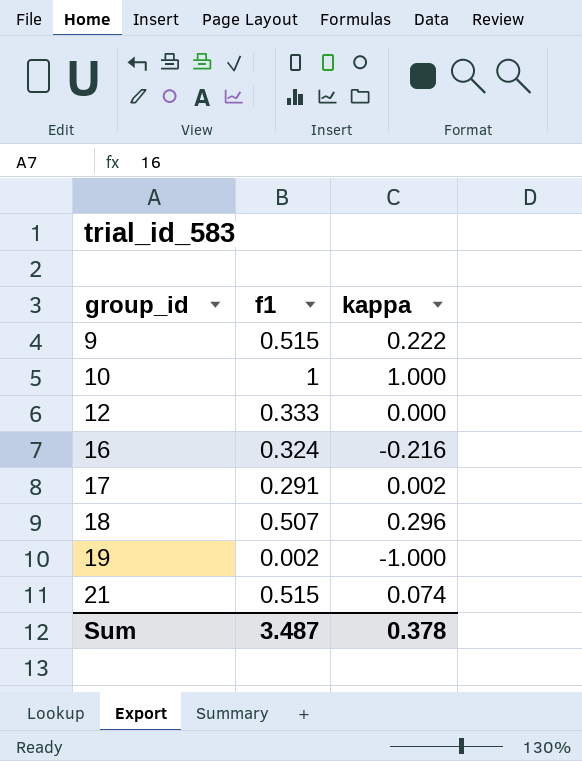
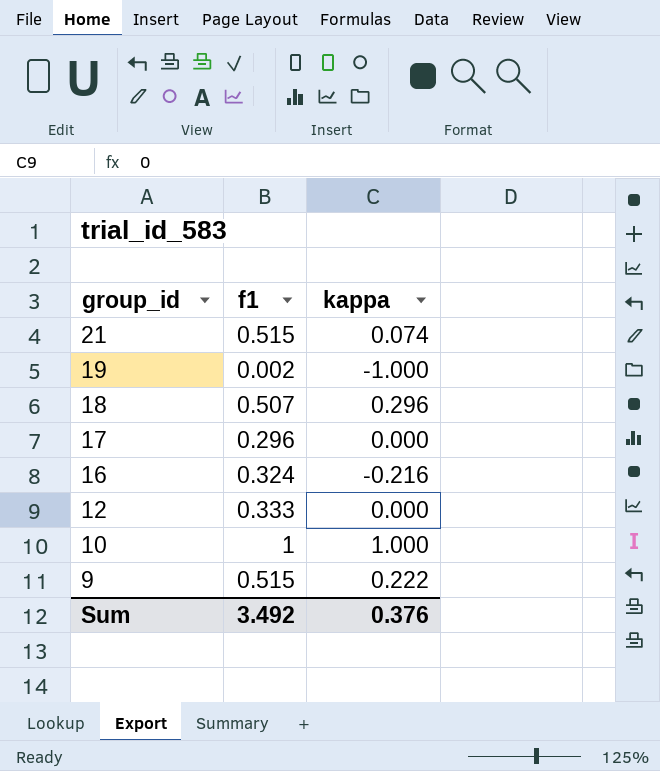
row order: group_id ascending -> group_id descending
17 | f1: 0.291 -> 0.296
17 | kappa: 0.002 -> 0.000
Sum | f1: 3.487 -> 3.492
Sum | kappa: 0.378 -> 0.376

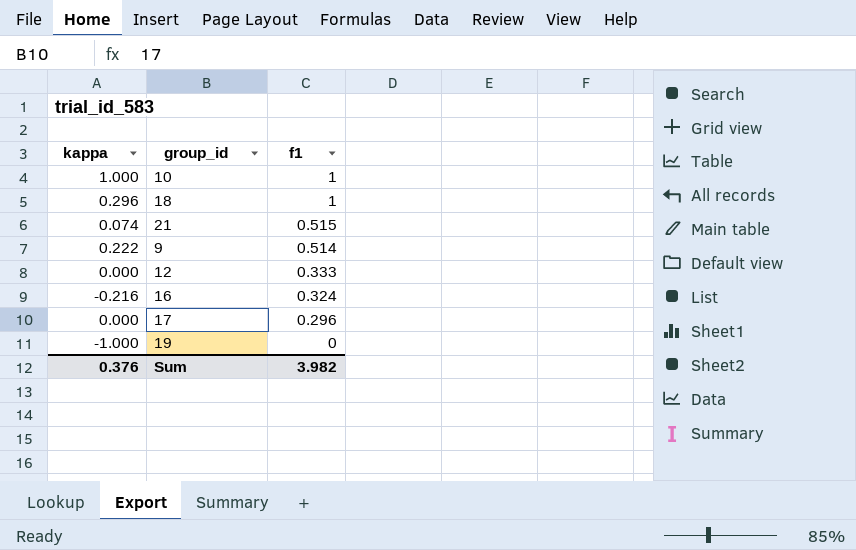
row order: group_id descending -> f1 descending
column kappa | position: 3 -> 1
18 | f1: 0.507 -> 1
9 | f1: 0.515 -> 0.514
19 | f1: 0.002 -> 0
Sum | f1: 3.492 -> 3.982

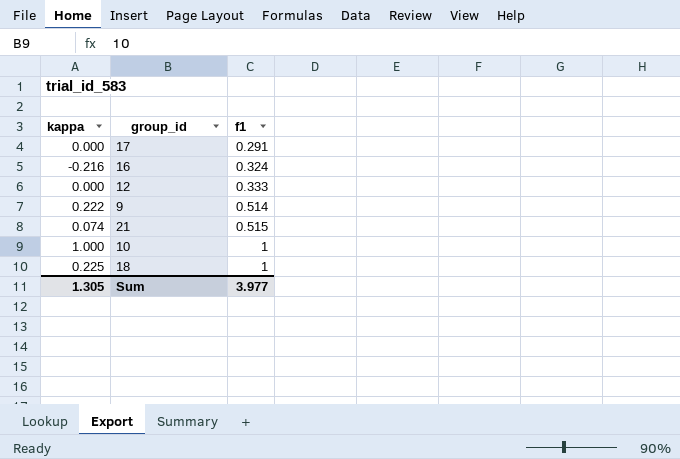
row order: f1 descending -> f1 ascending
row 19: -1.000 | 0 -> none
17 | f1: 0.296 -> 0.291
18 | kappa: 0.296 -> 0.225
Sum | kappa: 0.376 -> 1.305
Sum | f1: 3.982 -> 3.977

